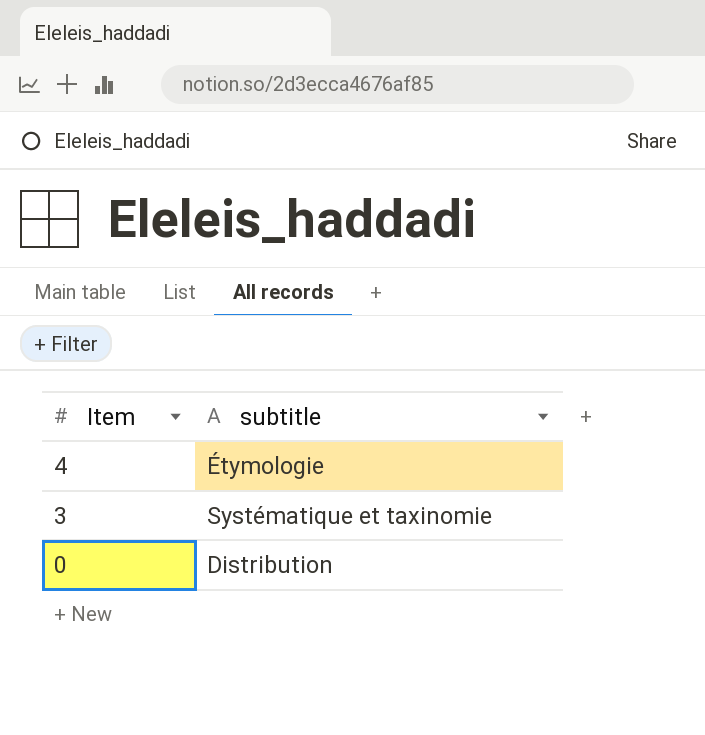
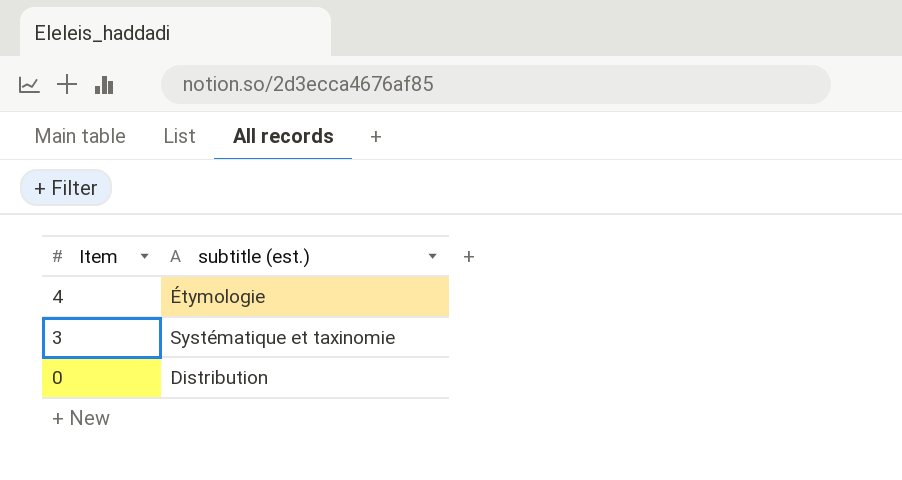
column name: subtitle -> subtitle (est.)

